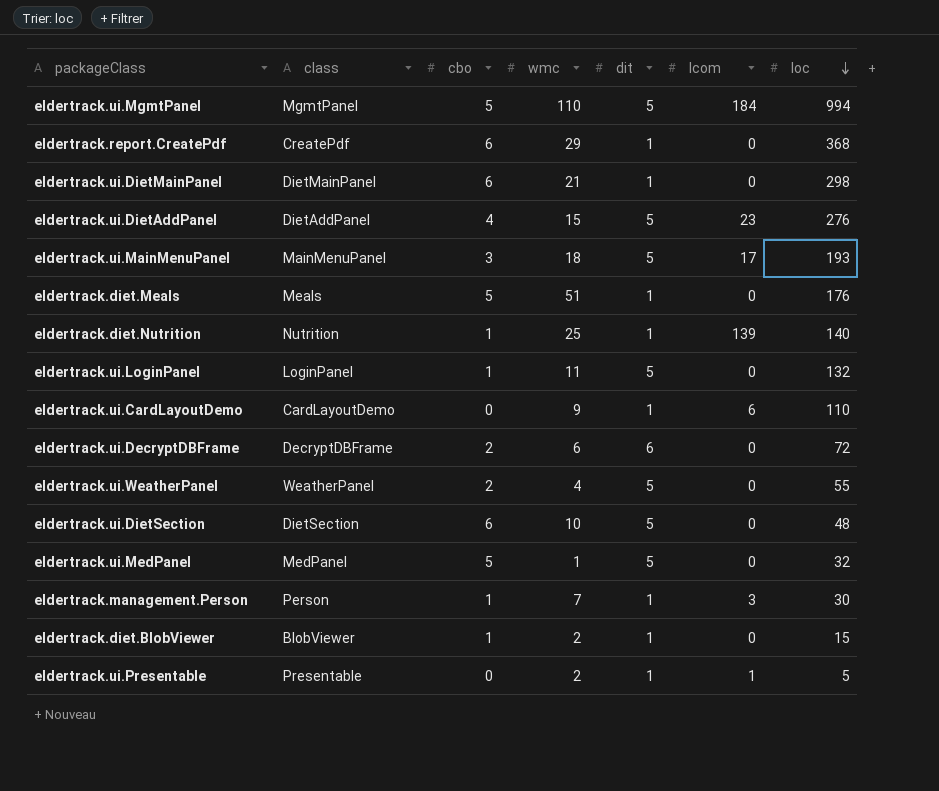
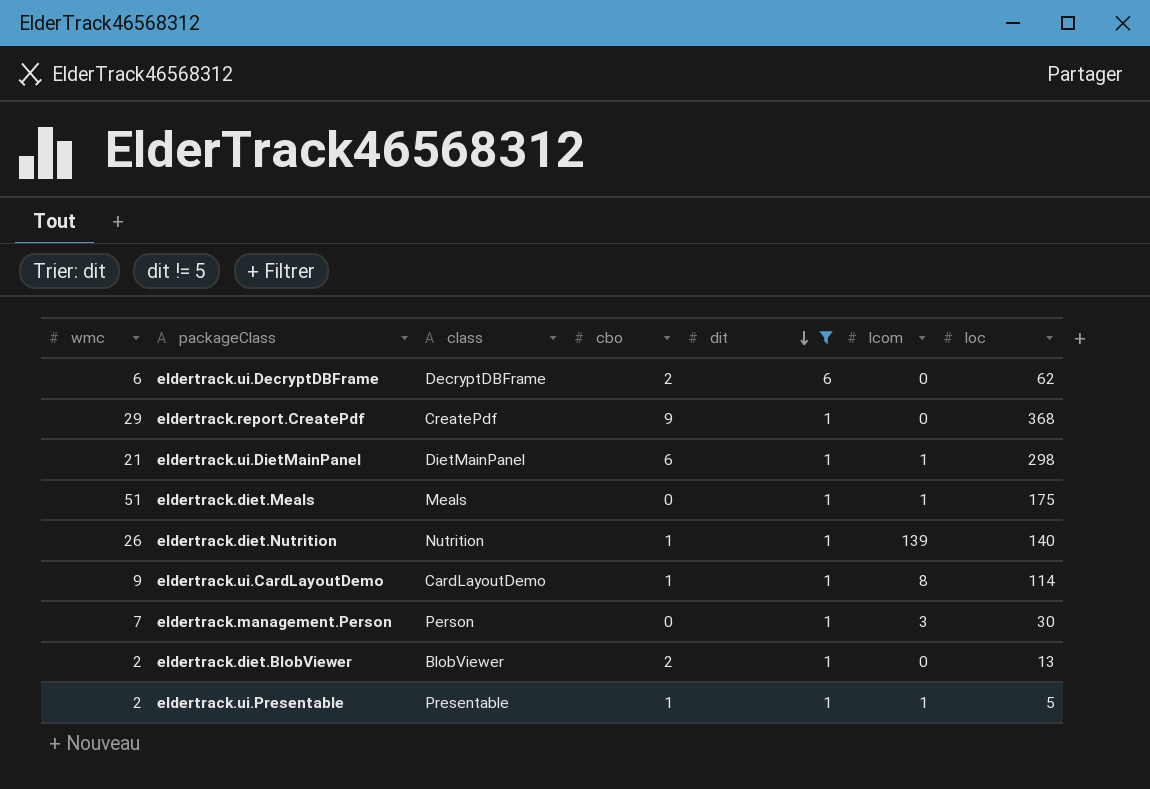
filter: none -> dit != 5
row order: loc descending -> dit descending
column wmc | position: 4 -> 1
eldertrack.ui.DecryptDBFrame | loc: 72 -> 62
eldertrack.report.CreatePdf | cbo: 6 -> 9
eldertrack.ui.DietMainPanel | lcom: 0 -> 1
eldertrack.diet.Meals | cbo: 5 -> 0
eldertrack.diet.Meals | lcom: 0 -> 1
eldertrack.diet.Meals | loc: 176 -> 175
eldertrack.diet.Nutrition | wmc: 25 -> 26
eldertrack.ui.CardLayoutDemo | cbo: 0 -> 1
eldertrack.ui.CardLayoutDemo | lcom: 6 -> 8
eldertrack.ui.CardLayoutDemo | loc: 110 -> 114
eldertrack.management.Person | cbo: 1 -> 0
eldertrack.diet.BlobViewer | cbo: 1 -> 2
eldertrack.diet.BlobViewer | loc: 15 -> 13
eldertrack.ui.Presentable | cbo: 0 -> 1

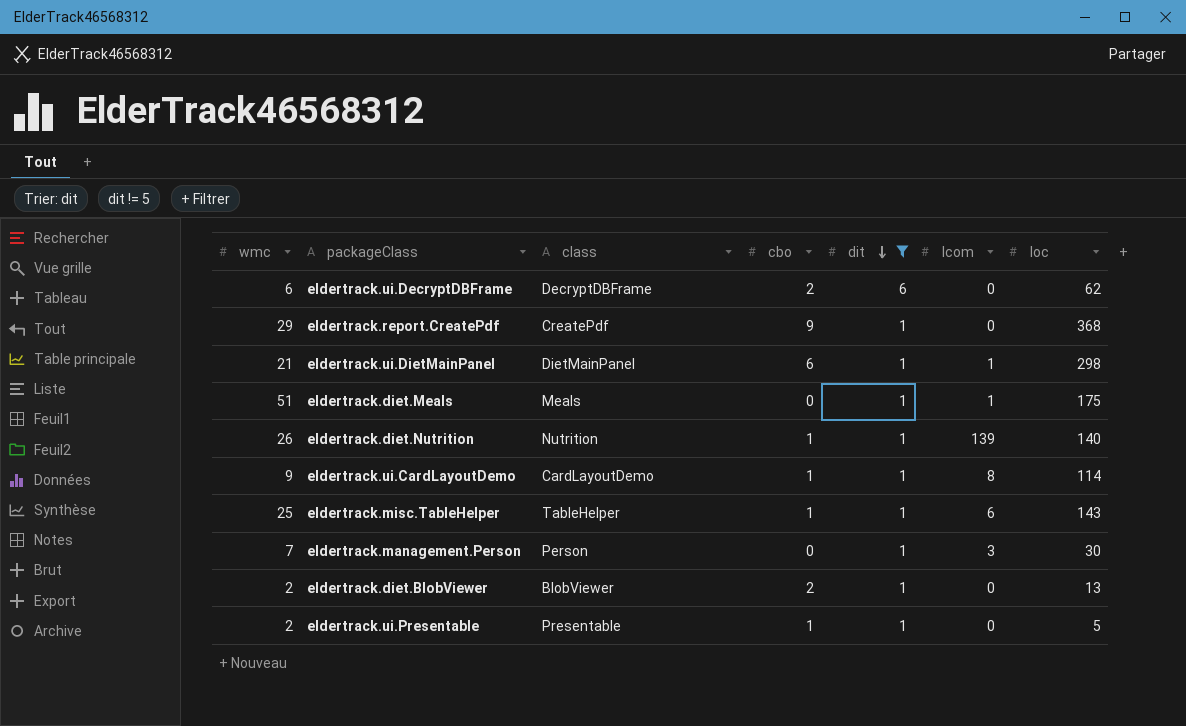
row eldertrack.misc.TableHelper: none -> 25 | TableHelper | 1 | 1 | 6 | 143
eldertrack.ui.Presentable | lcom: 1 -> 0

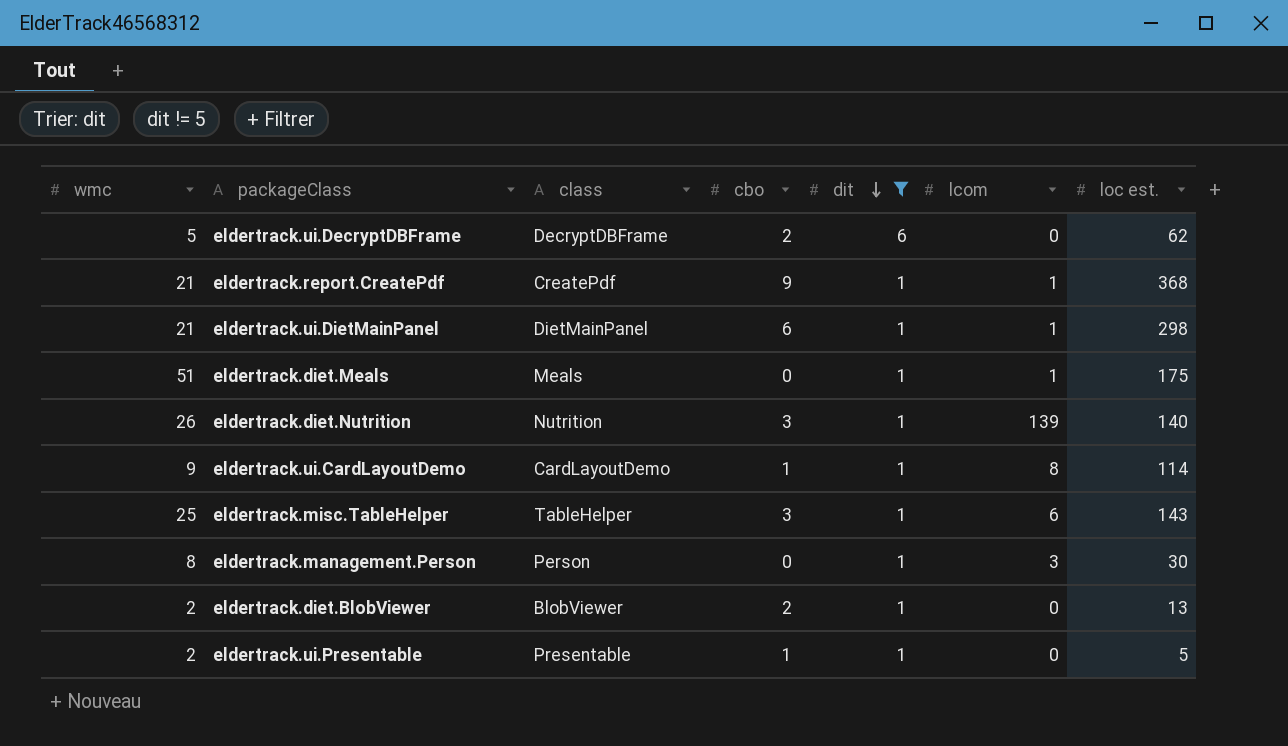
column name: loc -> loc est.
eldertrack.ui.DecryptDBFrame | wmc: 6 -> 5
eldertrack.report.CreatePdf | wmc: 29 -> 21
eldertrack.report.CreatePdf | lcom: 0 -> 1
eldertrack.diet.Nutrition | cbo: 1 -> 3
eldertrack.misc.TableHelper | cbo: 1 -> 3
eldertrack.management.Person | wmc: 7 -> 8

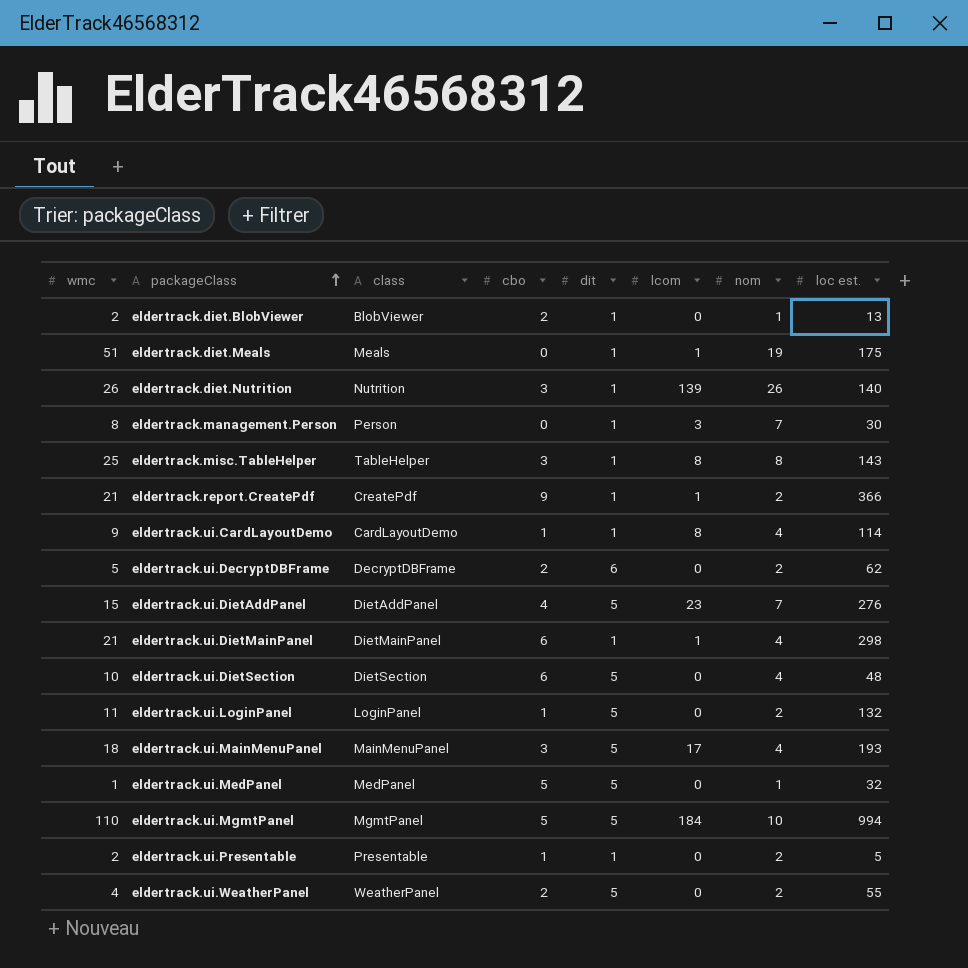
filter: dit != 5 -> none
row order: dit descending -> packageClass ascending
column nom | position: none -> 7
eldertrack.misc.TableHelper | lcom: 6 -> 8
eldertrack.report.CreatePdf | loc est.: 368 -> 366

